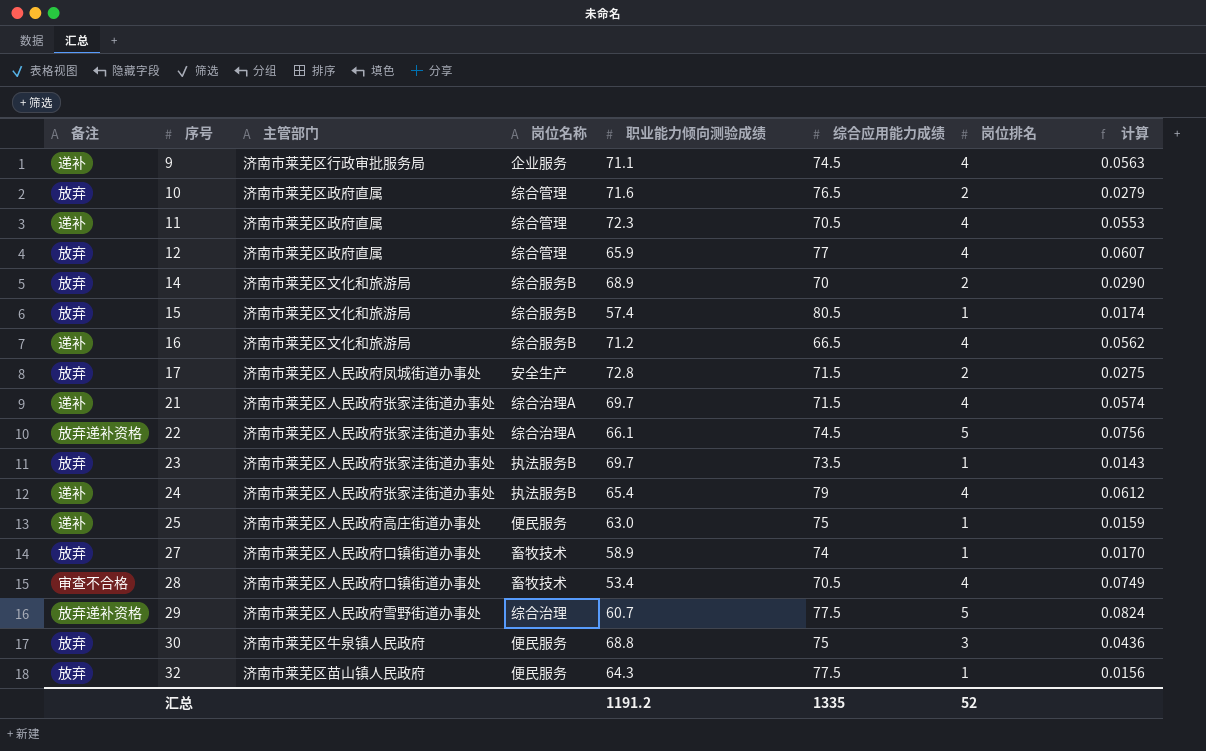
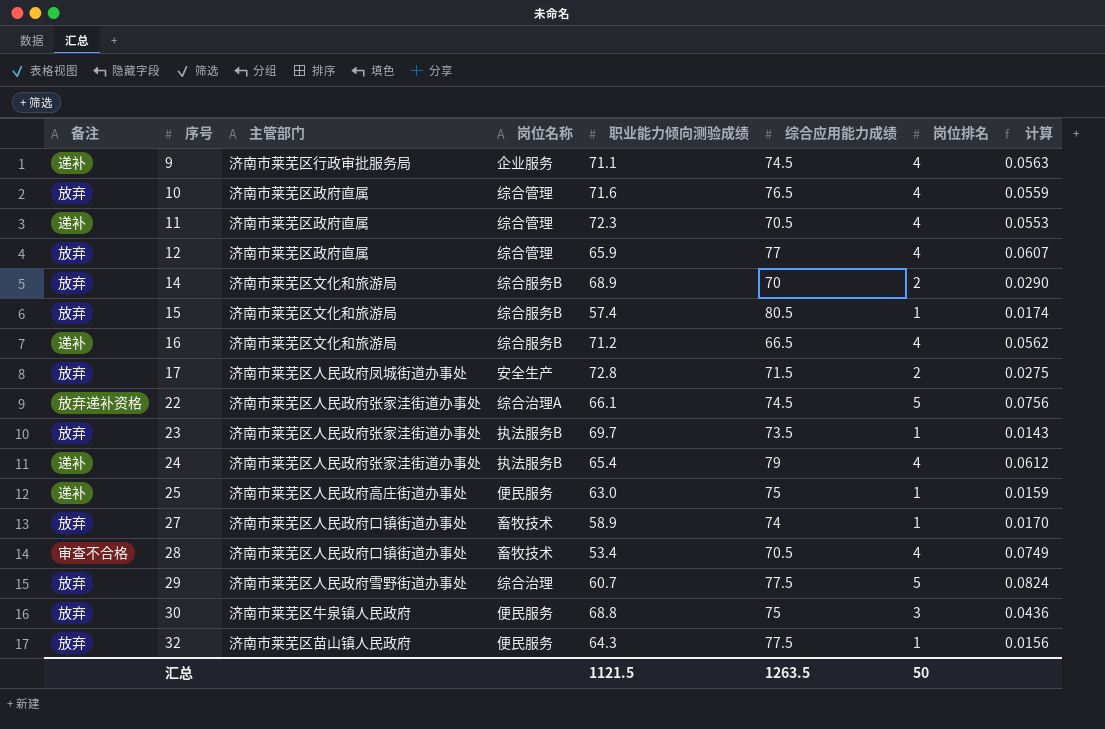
row 21: 递补 | 济南市莱芜区人民政府张家洼街道办事处 | 综合治理A | 69.7 | 71.5 | 4 | 0.0574 -> none
10 | 岗位排名: 2 -> 4
10 | 计算: 0.0279 -> 0.0559
29 | 备注: 放弃递补资格 -> 放弃
汇总 | 职业能力倾向测验成绩: 1191.2 -> 1121.5
汇总 | 综合应用能力成绩: 1335 -> 1263.5
汇总 | 岗位排名: 52 -> 50

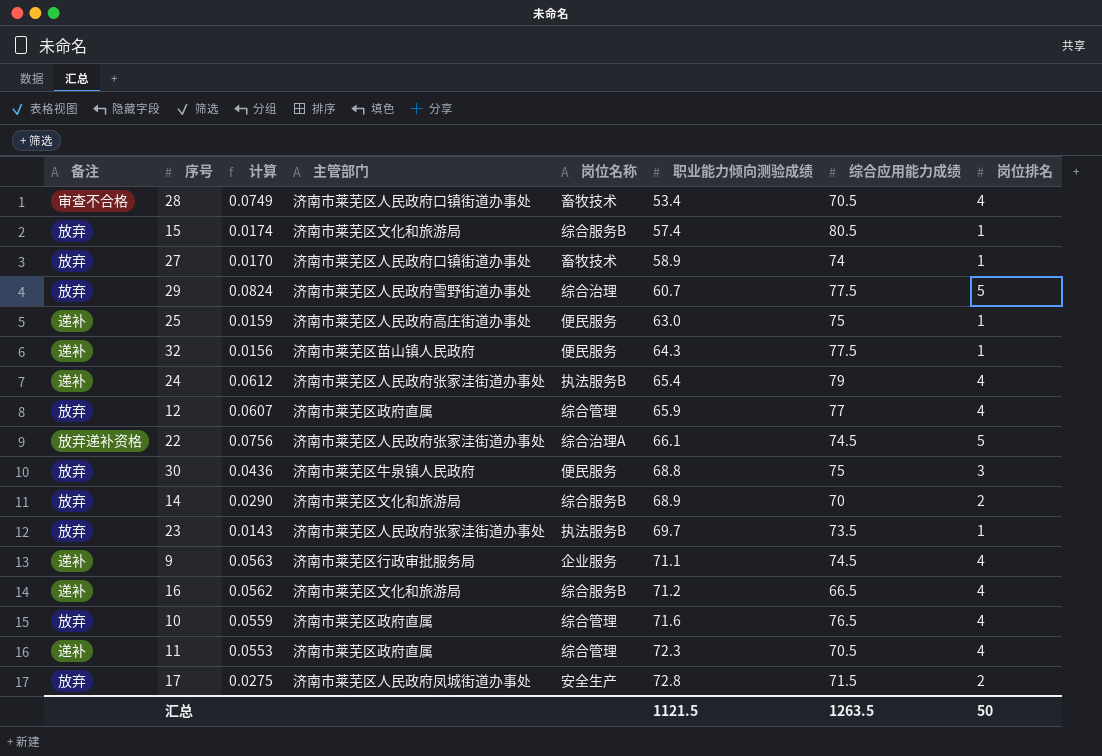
row order: 序号 ascending -> 职业能力倾向测验成绩 ascending
column 计算 | position: 8 -> 3
32 | 备注: 放弃 -> 递补

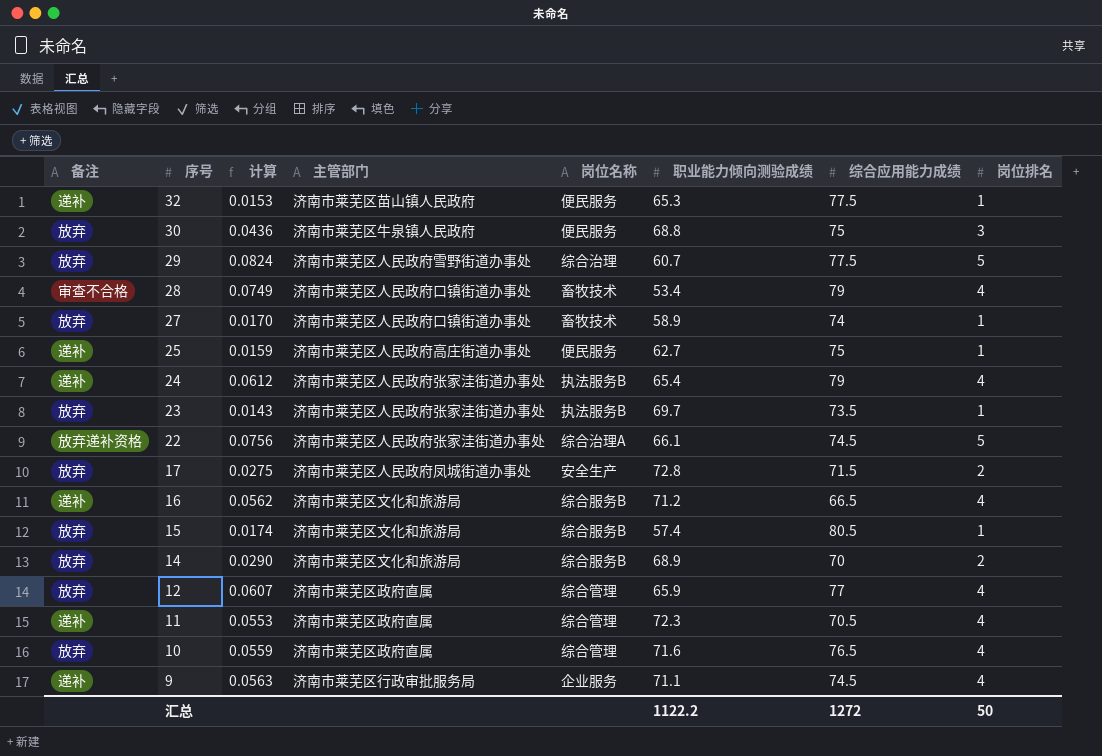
row order: 职业能力倾向测验成绩 ascending -> 序号 descending
32 | 计算: 0.0156 -> 0.0153
32 | 职业能力倾向测验成绩: 64.3 -> 65.3
28 | 综合应用能力成绩: 70.5 -> 79
25 | 职业能力倾向测验成绩: 63.0 -> 62.7
汇总 | 职业能力倾向测验成绩: 1121.5 -> 1122.2
汇总 | 综合应用能力成绩: 1263.5 -> 1272

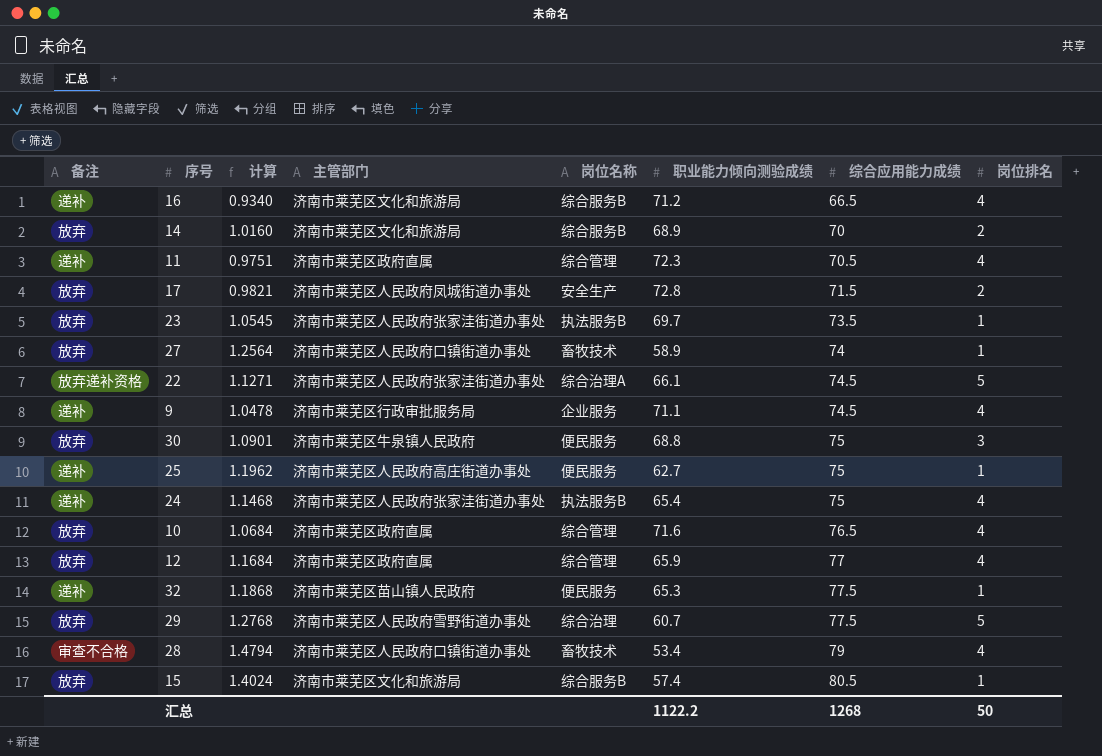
row order: 序号 descending -> 综合应用能力成绩 ascending
column 计算 | formula: [岗位排名] / [职业能力倾向测验成绩] -> [综合应用能力成绩] / [职业能力倾向测验成绩]
24 | 综合应用能力成绩: 79 -> 75
汇总 | 综合应用能力成绩: 1272 -> 1268

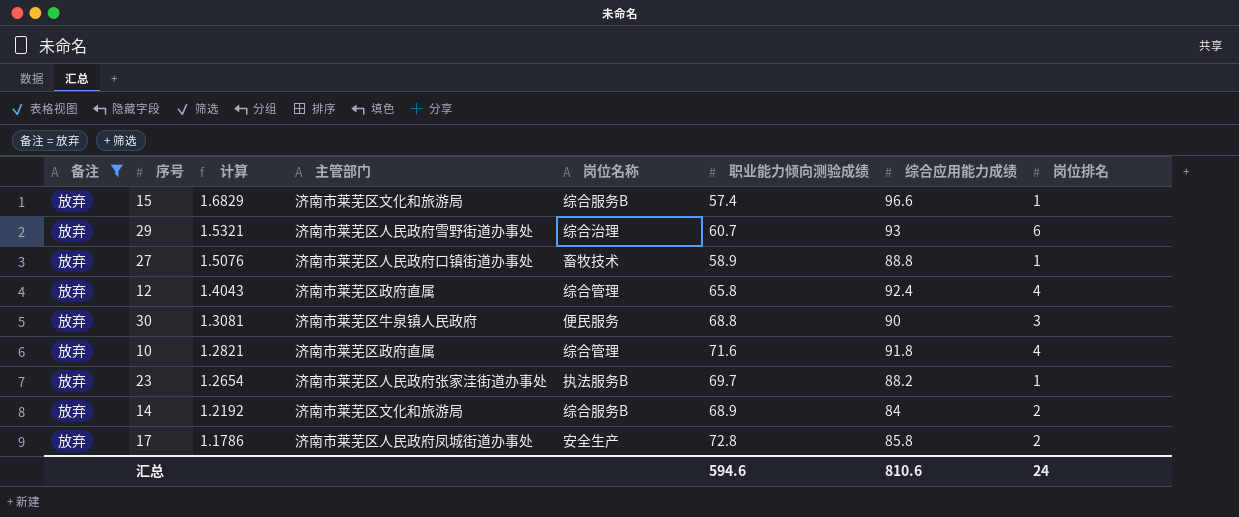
filter: none -> 备注 = 放弃
row order: 综合应用能力成绩 ascending -> 计算 descending
15 | 计算: 1.4024 -> 1.6829
15 | 综合应用能力成绩: 80.5 -> 96.6
29 | 计算: 1.2768 -> 1.5321
29 | 综合应用能力成绩: 77.5 -> 93
29 | 岗位排名: 5 -> 6
27 | 计算: 1.2564 -> 1.5076
27 | 综合应用能力成绩: 74 -> 88.8
12 | 计算: 1.1684 -> 1.4043
12 | 职业能力倾向测验成绩: 65.9 -> 65.8
12 | 综合应用能力成绩: 77 -> 92.4
30 | 计算: 1.0901 -> 1.3081
30 | 综合应用能力成绩: 75 -> 90
10 | 计算: 1.0684 -> 1.2821
10 | 综合应用能力成绩: 76.5 -> 91.8
23 | 计算: 1.0545 -> 1.2654
23 | 综合应用能力成绩: 73.5 -> 88.2
14 | 计算: 1.0160 -> 1.2192
14 | 综合应用能力成绩: 70 -> 84
17 | 计算: 0.9821 -> 1.1786
17 | 综合应用能力成绩: 71.5 -> 85.8
汇总 | 职业能力倾向测验成绩: 1122.2 -> 594.6
汇总 | 综合应用能力成绩: 1268 -> 810.6
汇总 | 岗位排名: 50 -> 24

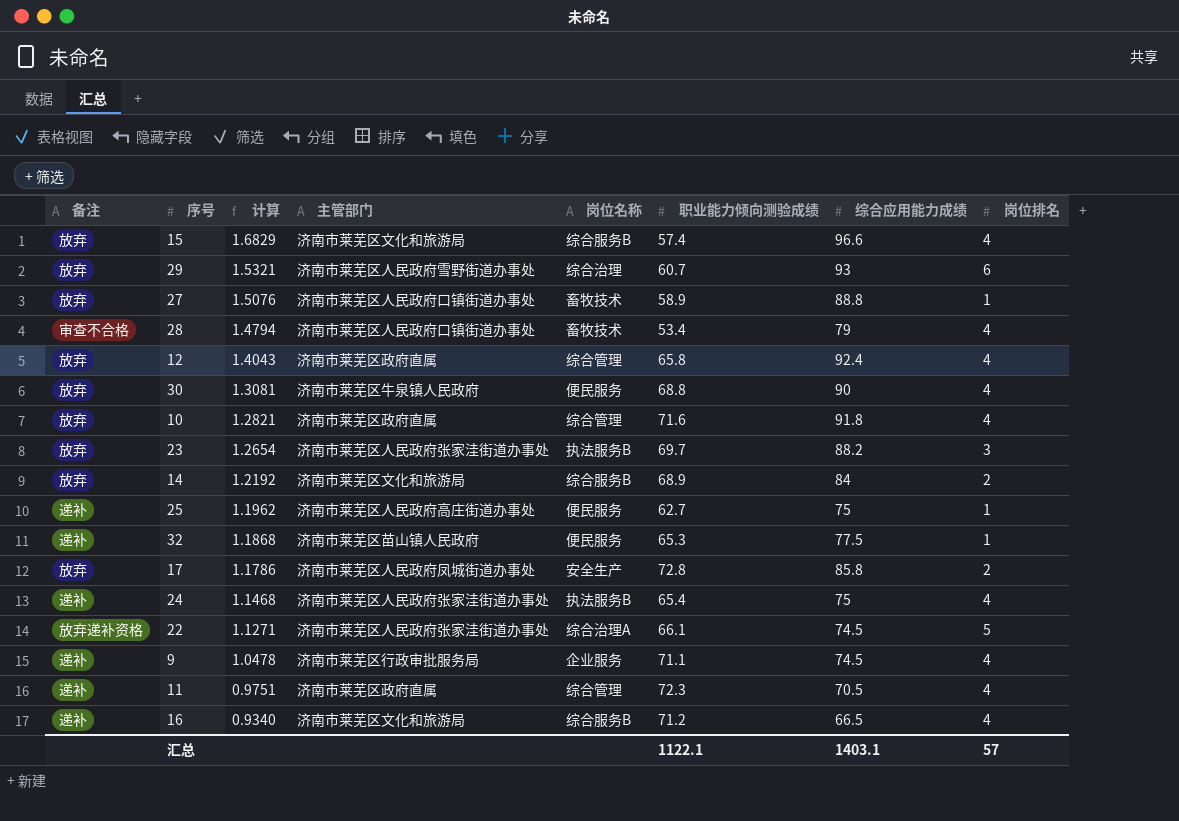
filter: 备注 = 放弃 -> none
15 | 岗位排名: 1 -> 4
30 | 岗位排名: 3 -> 4
23 | 岗位排名: 1 -> 3
汇总 | 职业能力倾向测验成绩: 594.6 -> 1122.1
汇总 | 综合应用能力成绩: 810.6 -> 1403.1
汇总 | 岗位排名: 24 -> 57

